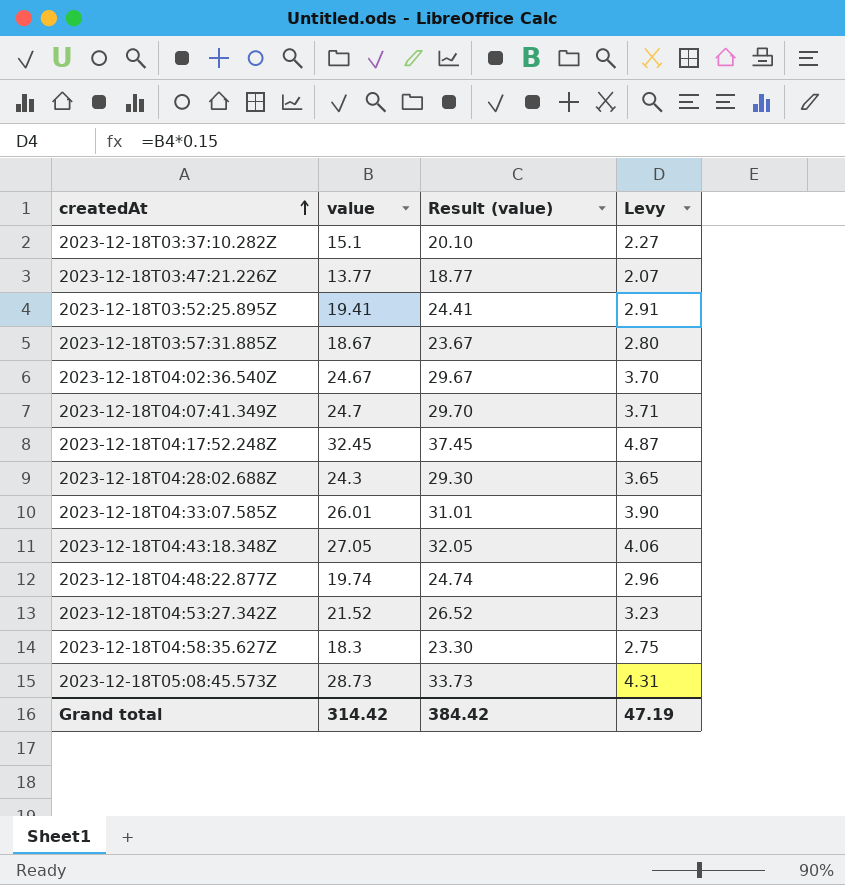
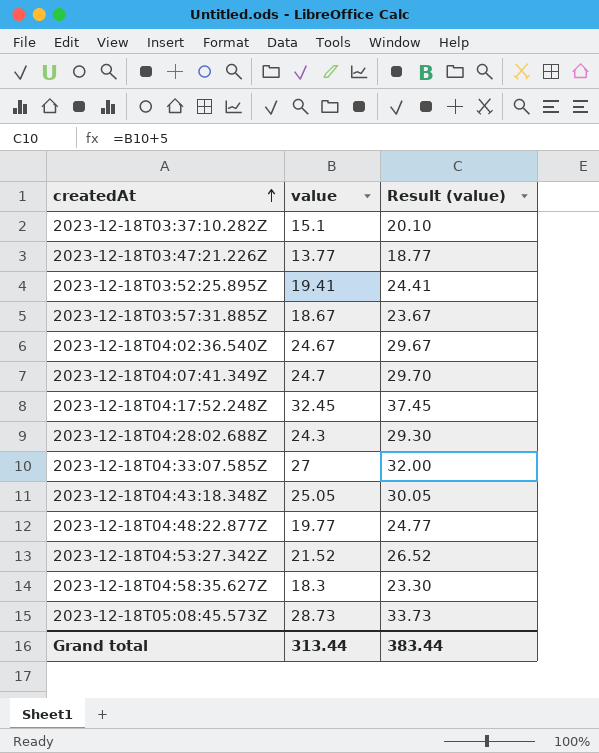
column Levy | formula: [value] * 0.15 -> none
2023-12-18T04:33:07.585Z | value: 26.01 -> 27
2023-12-18T04:33:07.585Z | Result (value): 31.01 -> 32.00
2023-12-18T04:43:18.348Z | value: 27.05 -> 25.05
2023-12-18T04:43:18.348Z | Result (value): 32.05 -> 30.05
2023-12-18T04:48:22.877Z | value: 19.74 -> 19.77
2023-12-18T04:48:22.877Z | Result (value): 24.74 -> 24.77
Grand total | value: 314.42 -> 313.44
Grand total | Result (value): 384.42 -> 383.44

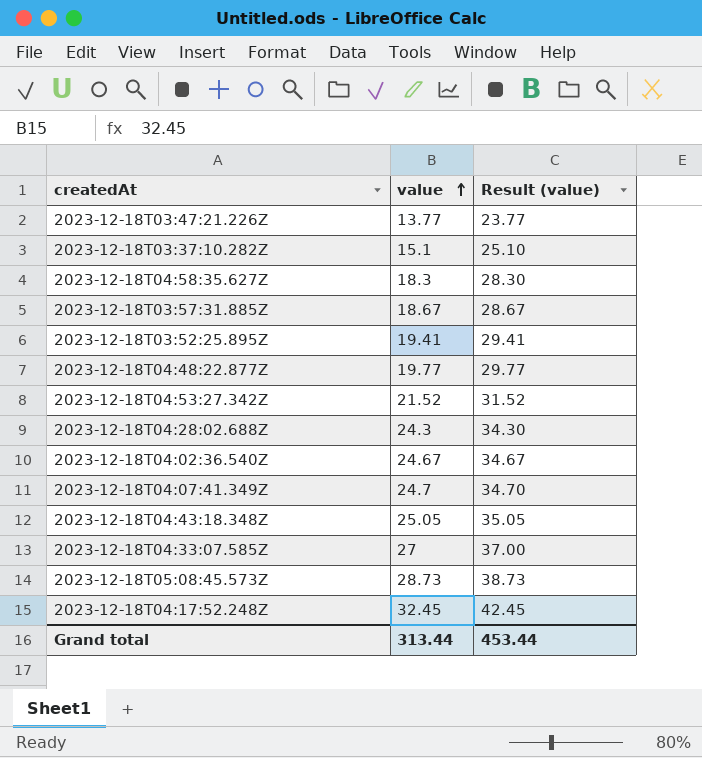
row order: createdAt ascending -> value ascending
column Result (value) | formula: [value] + 5 -> [value] + 10
Grand total | Result (value): 383.44 -> 453.44

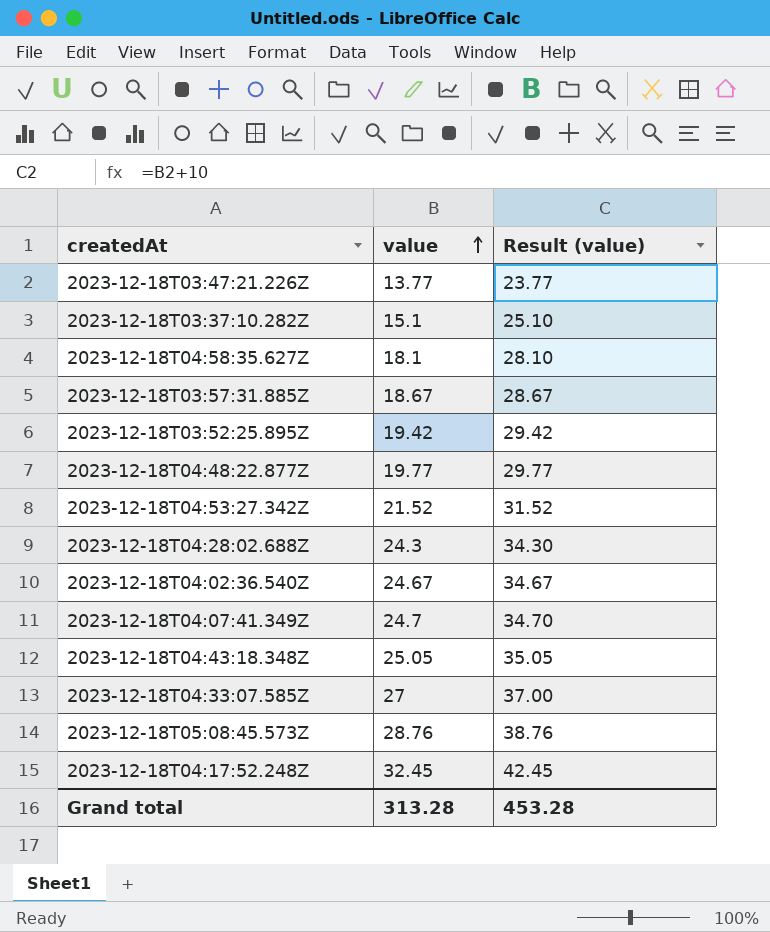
2023-12-18T04:58:35.627Z | value: 18.3 -> 18.1
2023-12-18T04:58:35.627Z | Result (value): 28.30 -> 28.10
2023-12-18T03:52:25.895Z | value: 19.41 -> 19.42
2023-12-18T03:52:25.895Z | Result (value): 29.41 -> 29.42
2023-12-18T05:08:45.573Z | value: 28.73 -> 28.76
2023-12-18T05:08:45.573Z | Result (value): 38.73 -> 38.76
Grand total | value: 313.44 -> 313.28
Grand total | Result (value): 453.44 -> 453.28

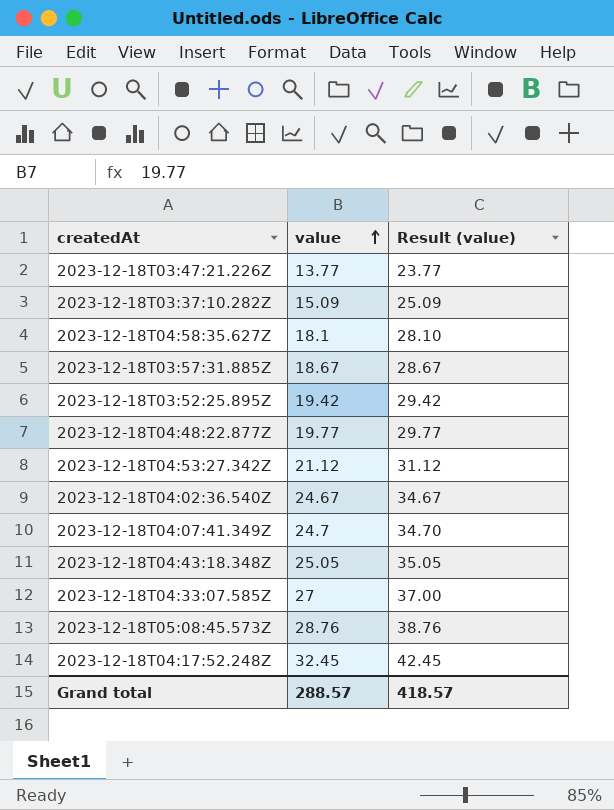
row 2023-12-18T04:28:02.688Z: 24.3 | 34.30 -> none
2023-12-18T03:37:10.282Z | value: 15.1 -> 15.09
2023-12-18T03:37:10.282Z | Result (value): 25.10 -> 25.09
2023-12-18T04:53:27.342Z | value: 21.52 -> 21.12
2023-12-18T04:53:27.342Z | Result (value): 31.52 -> 31.12
Grand total | value: 313.28 -> 288.57
Grand total | Result (value): 453.28 -> 418.57

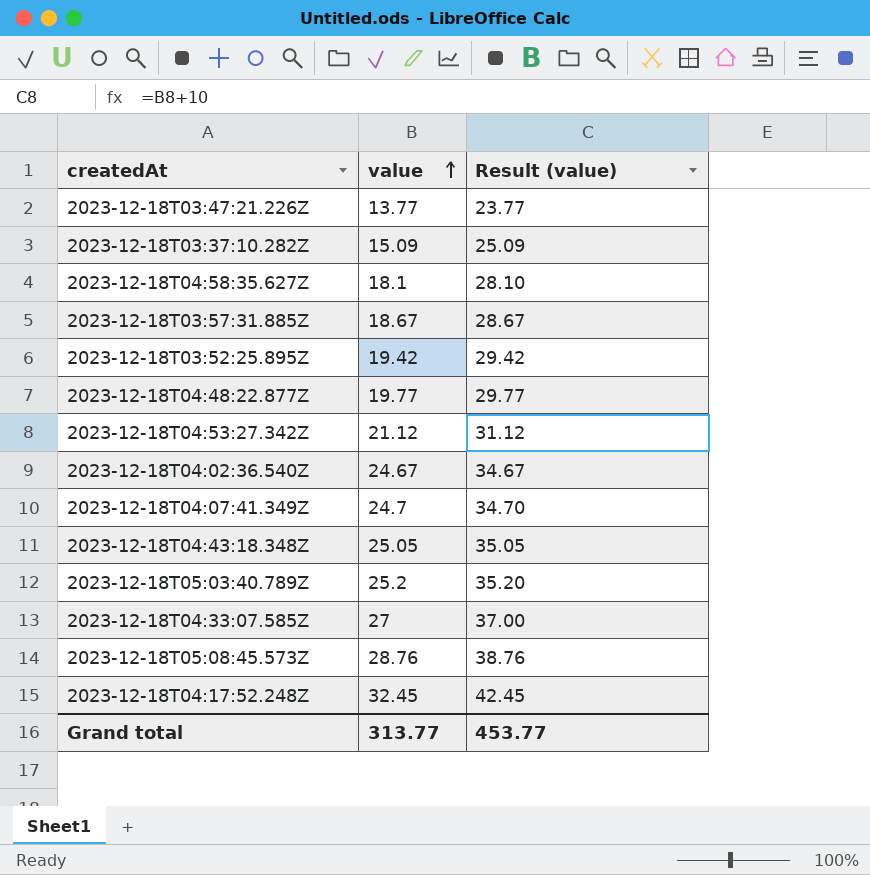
row 2023-12-18T05:03:40.789Z: none -> 25.2 | 35.20
Grand total | value: 288.57 -> 313.77
Grand total | Result (value): 418.57 -> 453.77

